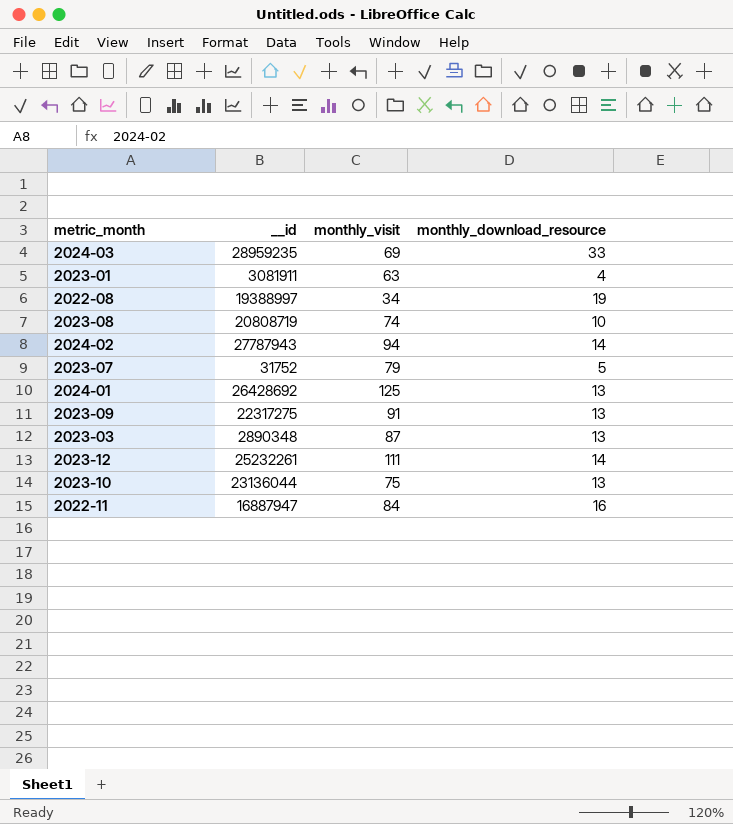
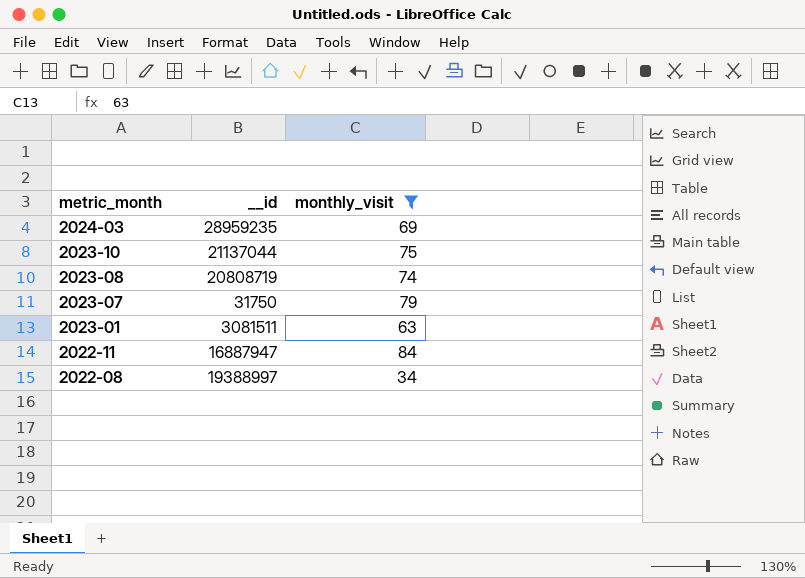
filter: none -> monthly_visit <= 84
row order: none -> metric_month descending
column monthly_download_resource | position: 4 -> none
2023-10 | __id: 23136044 -> 21137044
2023-07 | __id: 31752 -> 31750
2023-01 | __id: 3081911 -> 3081511

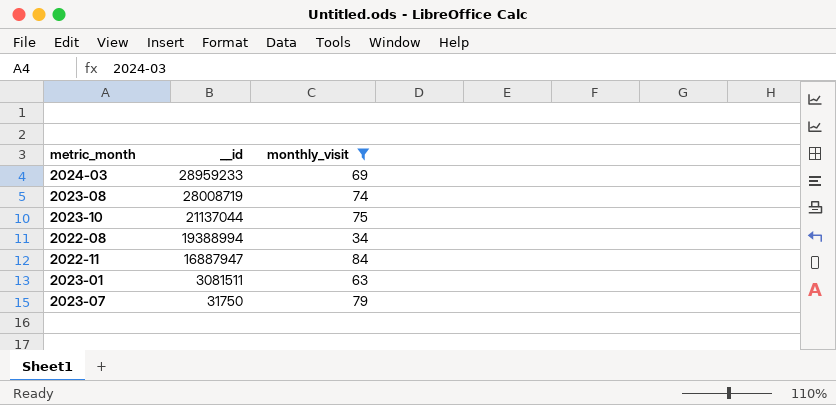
row order: metric_month descending -> __id descending
2024-03 | __id: 28959235 -> 28959233
2023-08 | __id: 20808719 -> 28008719
2022-08 | __id: 19388997 -> 19388994

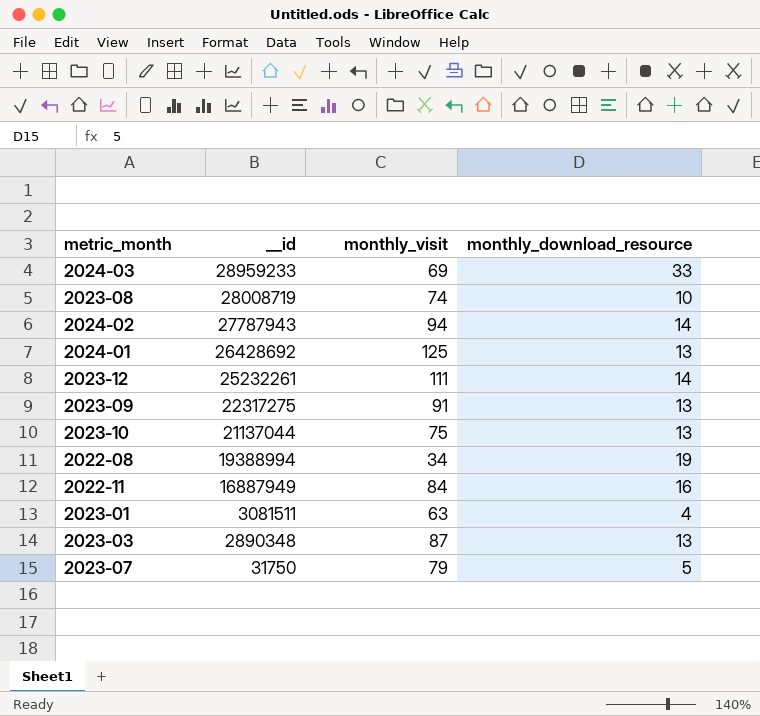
filter: monthly_visit <= 84 -> none
column monthly_download_resource | position: none -> 4
2022-11 | __id: 16887947 -> 16887949

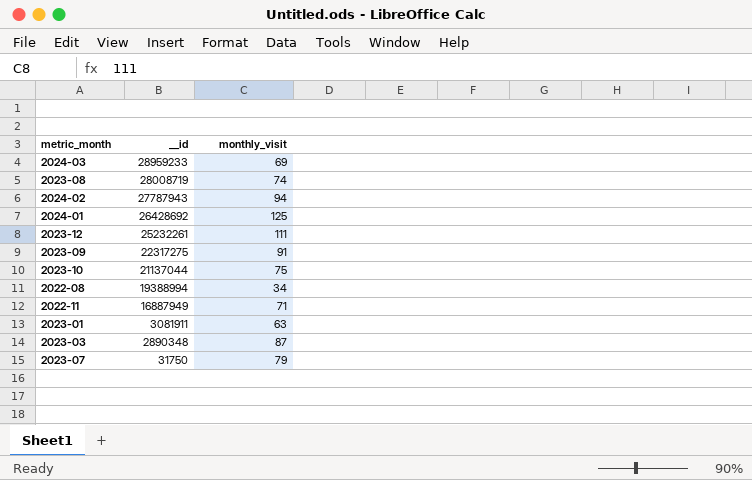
column monthly_download_resource | position: 4 -> none
2022-11 | monthly_visit: 84 -> 71
2023-01 | __id: 3081511 -> 3081911

